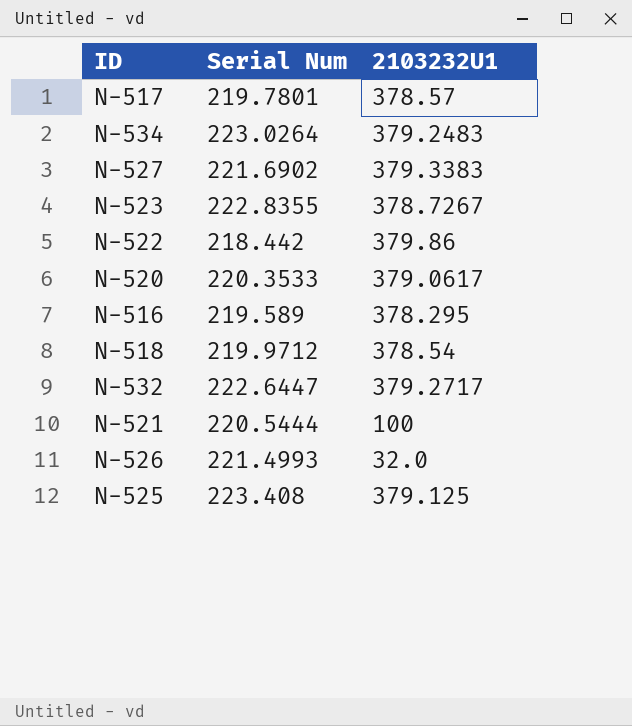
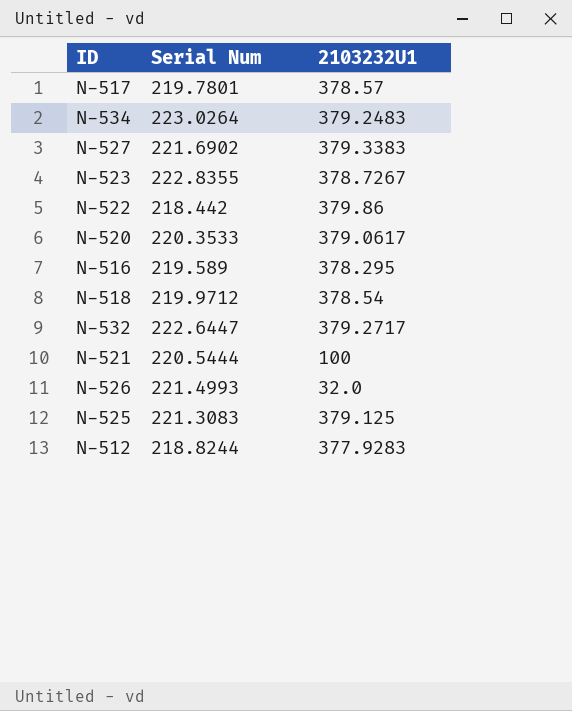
N-525 | Serial Num: 223.408 -> 221.3083
row N-512: none -> 218.8244 | 377.9283

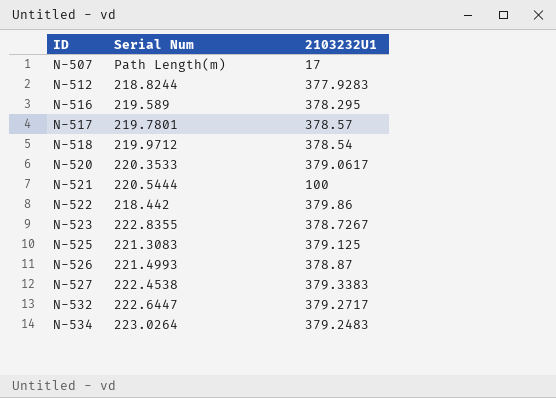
row order: none -> ID ascending
row N-507: none -> Path Length(m) | 17
N-526 | 2103232U1: 32.0 -> 378.87
N-527 | Serial Num: 221.6902 -> 222.4538

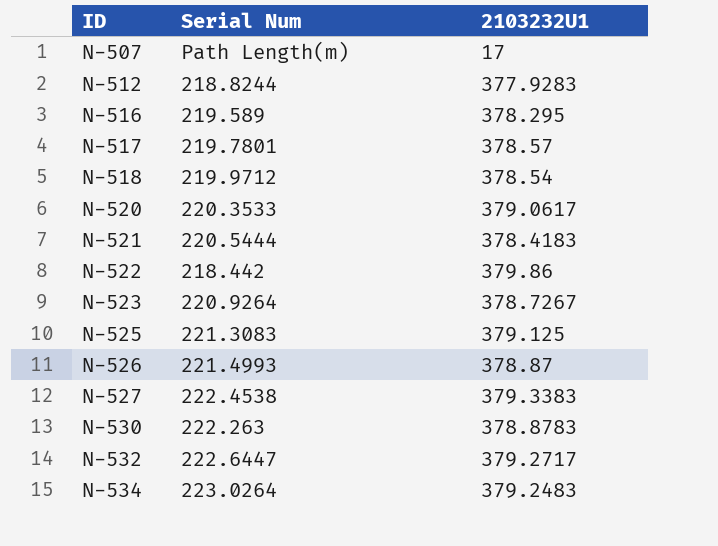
N-521 | 2103232U1: 100 -> 378.4183
N-523 | Serial Num: 222.8355 -> 220.9264
row N-530: none -> 222.263 | 378.8783

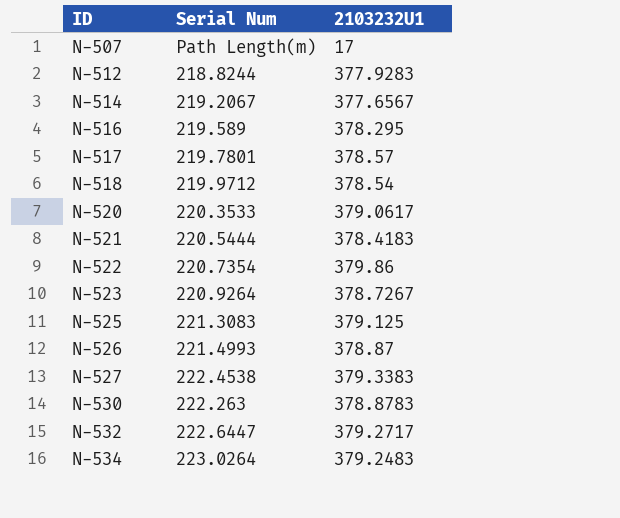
row N-514: none -> 219.2067 | 377.6567
N-522 | Serial Num: 218.442 -> 220.7354

